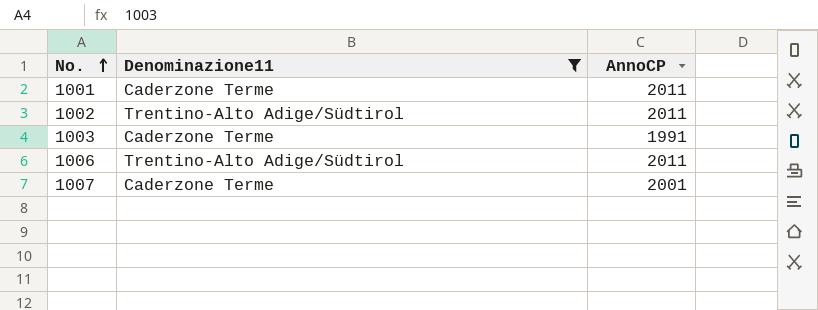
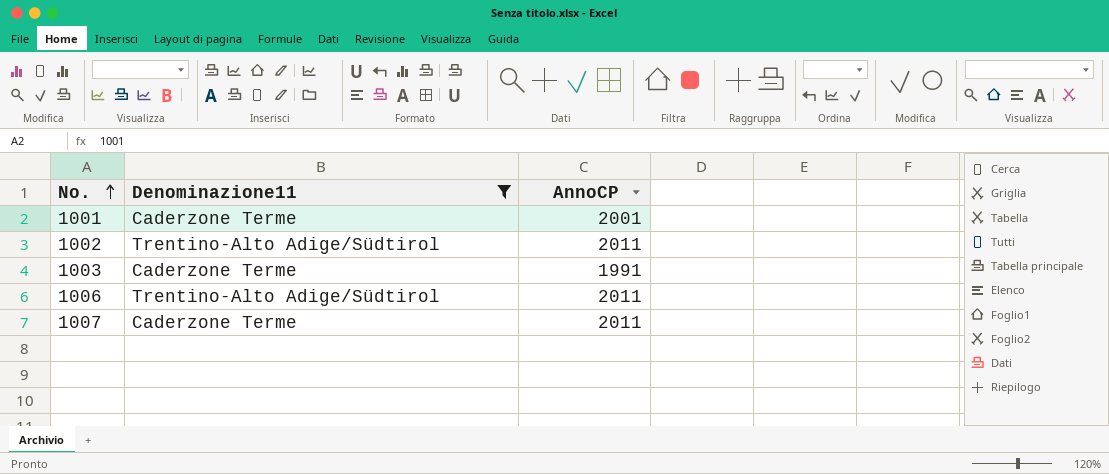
1001 | AnnoCP: 2011 -> 2001
1007 | AnnoCP: 2001 -> 2011

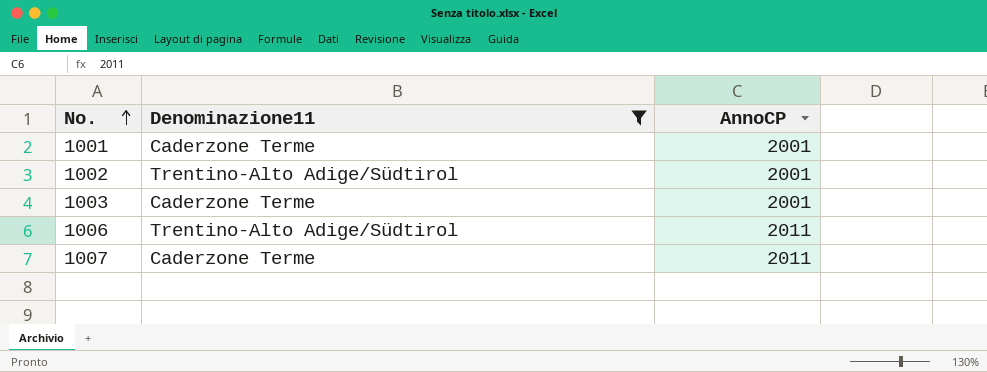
1002 | AnnoCP: 2011 -> 2001
1003 | AnnoCP: 1991 -> 2001

